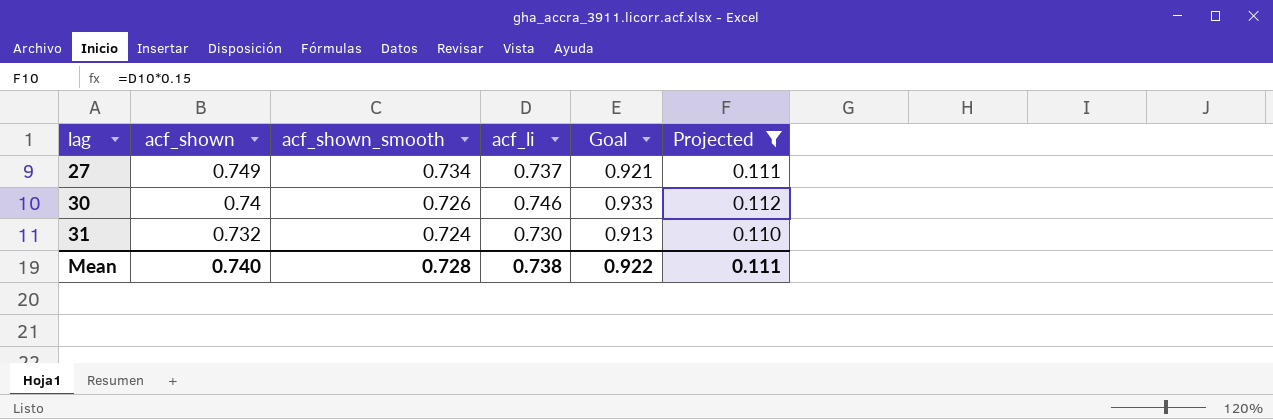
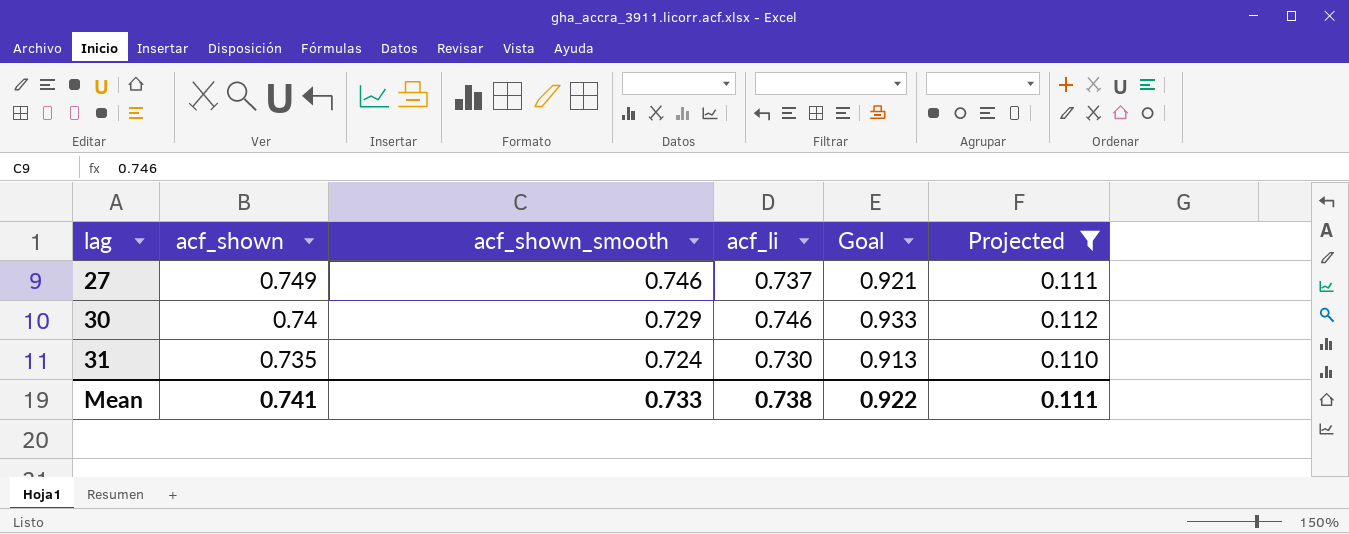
27 | acf_shown_smooth: 0.734 -> 0.746
30 | acf_shown_smooth: 0.726 -> 0.729
31 | acf_shown: 0.732 -> 0.735
Mean | acf_shown: 0.740 -> 0.741
Mean | acf_shown_smooth: 0.728 -> 0.733

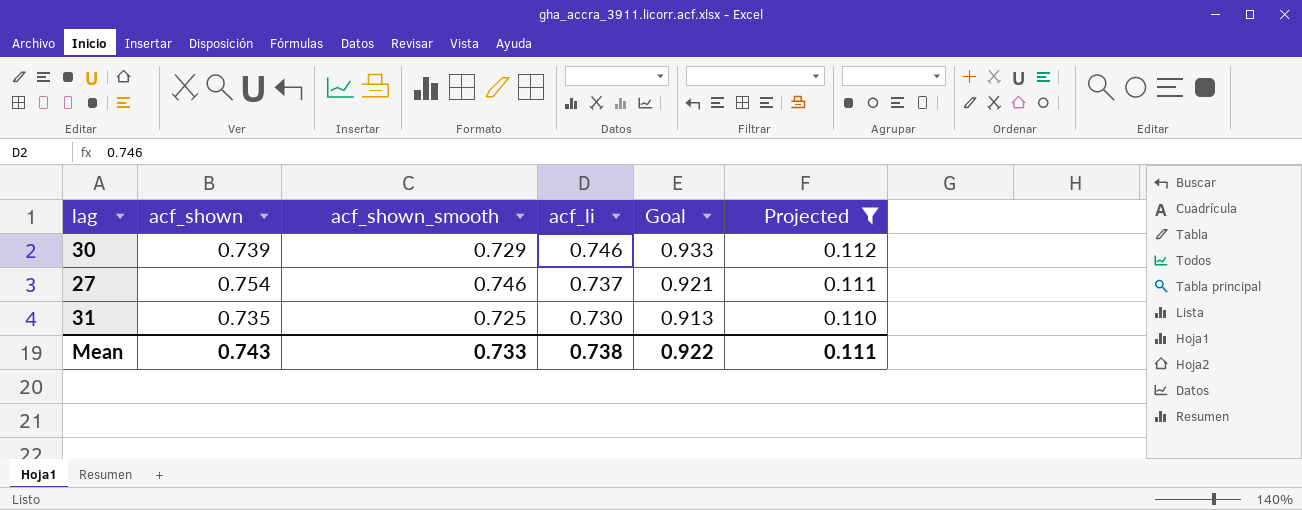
row order: lag ascending -> acf_li descending
30 | acf_shown: 0.74 -> 0.739
27 | acf_shown: 0.749 -> 0.754
31 | acf_shown_smooth: 0.724 -> 0.725
Mean | acf_shown: 0.741 -> 0.743

